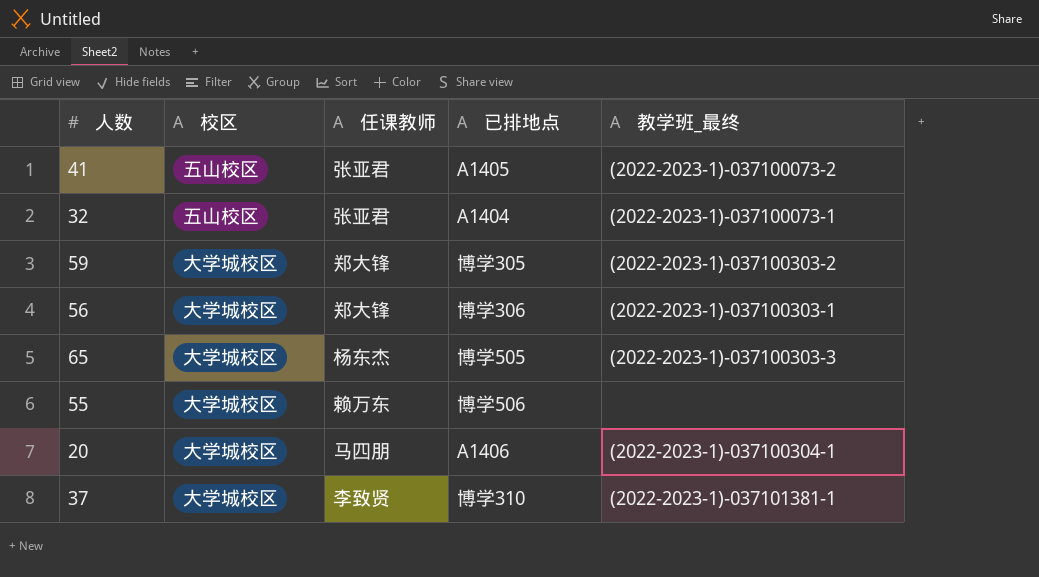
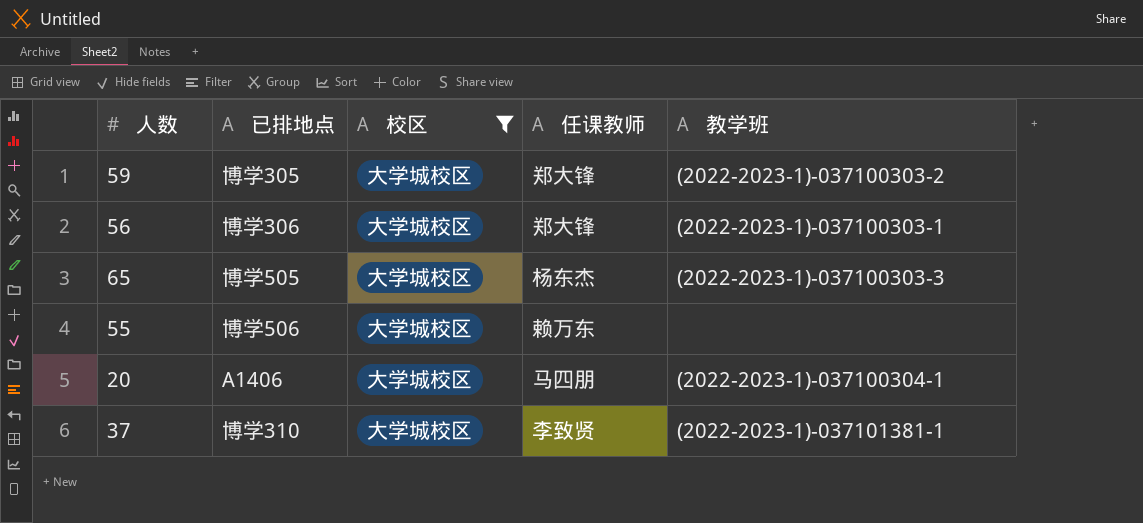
filter: none -> 校区 = 大学城校区
column 已排地点 | position: 4 -> 2
column name: 教学班_最终 -> 教学班

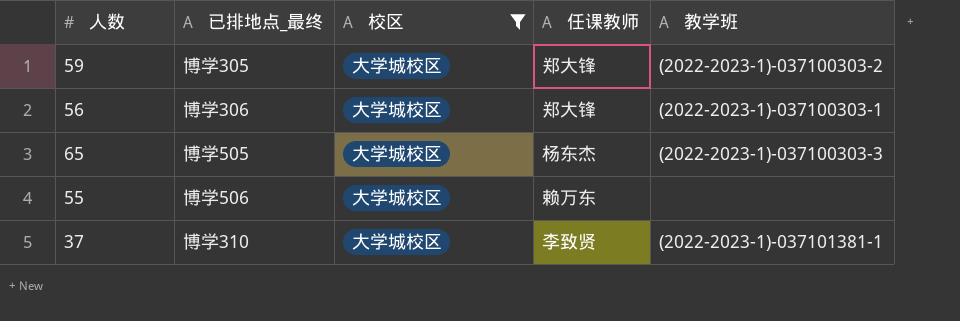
column name: 已排地点 -> 已排地点_最终
row 20: A1406 | 大学城校区 | 马四朋 | (2022-2023-1)-037100304-1 -> none

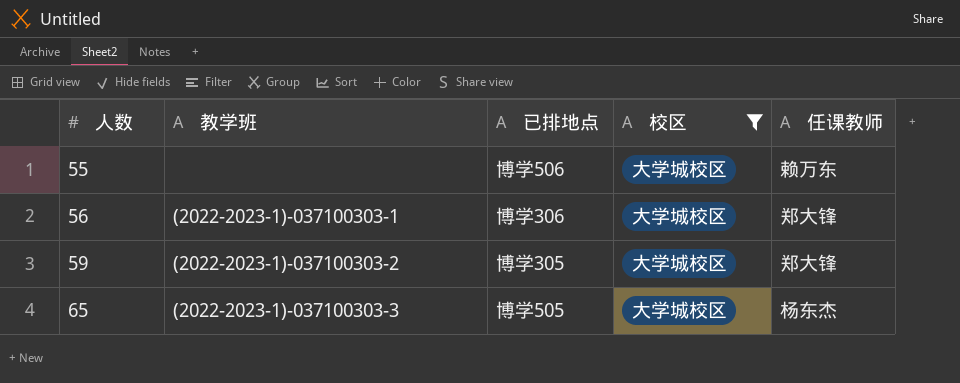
row order: none -> 人数 ascending
column 教学班 | position: 5 -> 2
column name: 已排地点_最终 -> 已排地点
row 37: 博学310 | 大学城校区 | 李致贤 | (2022-2023-1)-037101381-1 -> none

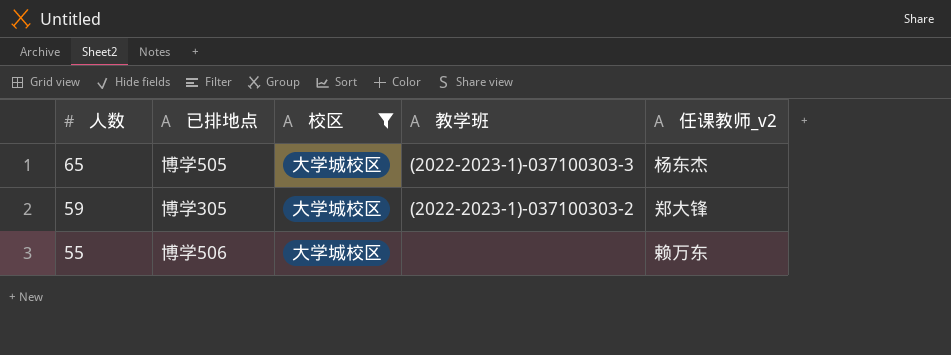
row order: 人数 ascending -> 人数 descending
column 教学班 | position: 2 -> 4
column name: 任课教师 -> 任课教师_v2
row 56: (2022-2023-1)-037100303-1 | 博学306 | 大学城校区 | 郑大锋 -> none

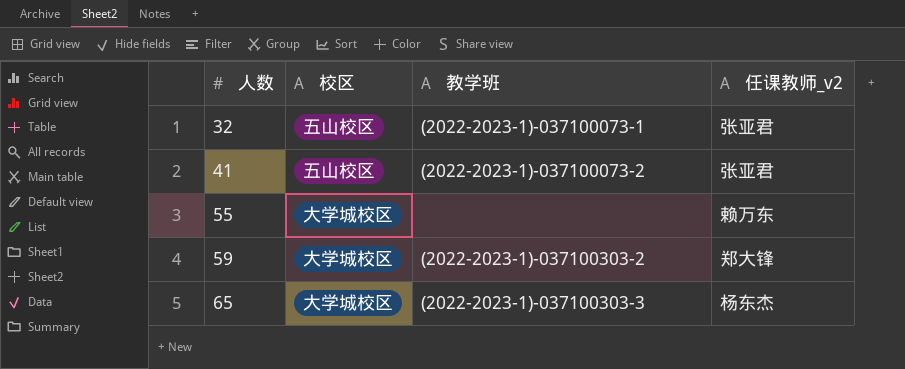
filter: 校区 = 大学城校区 -> none
row order: 人数 descending -> 人数 ascending
column 已排地点 | position: 2 -> none

